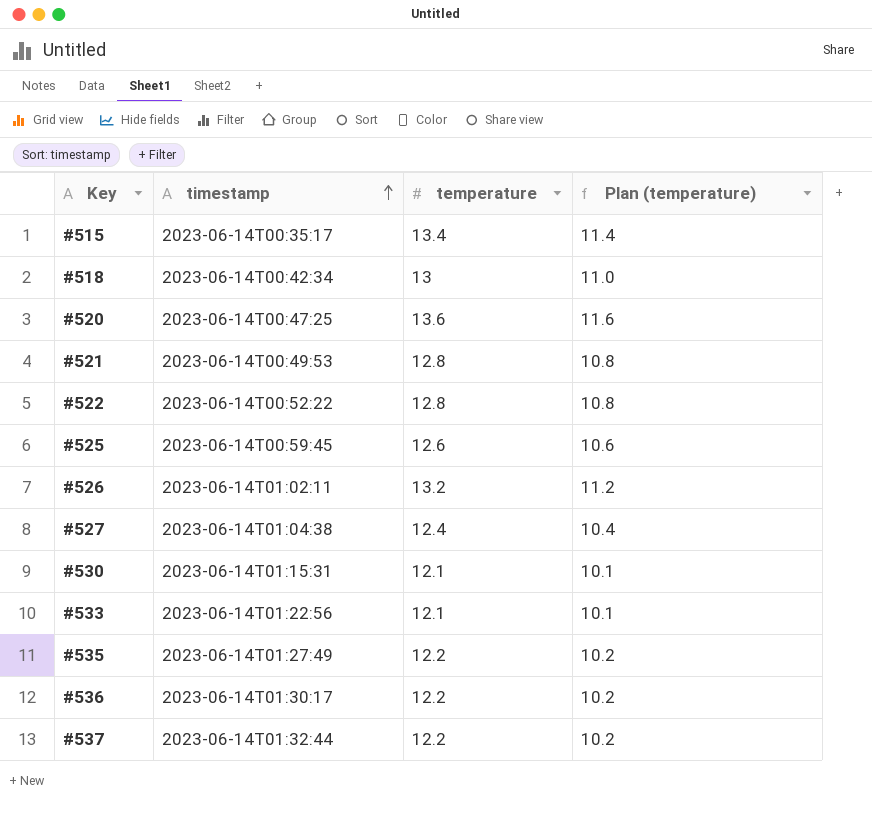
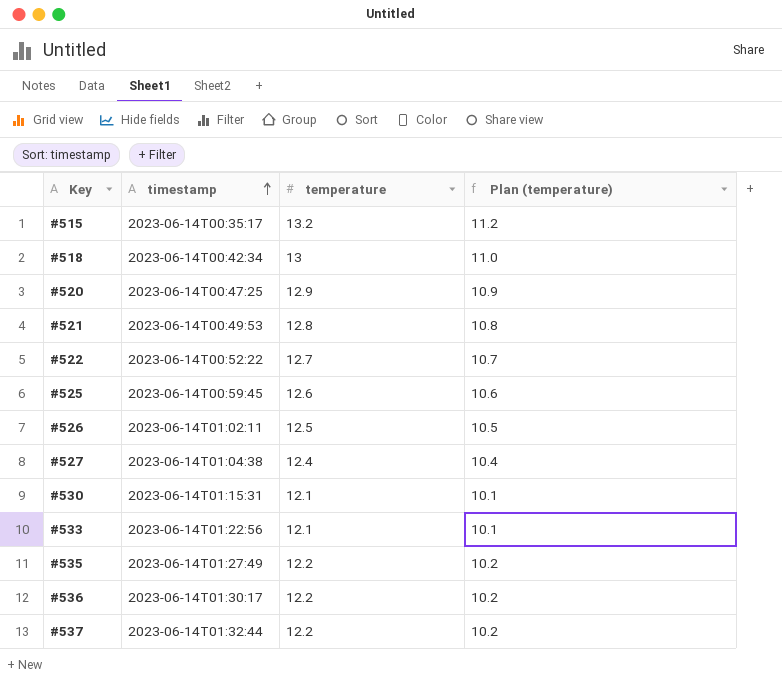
#515 | temperature: 13.4 -> 13.2
#515 | Plan (temperature): 11.4 -> 11.2
#520 | temperature: 13.6 -> 12.9
#520 | Plan (temperature): 11.6 -> 10.9
#522 | temperature: 12.8 -> 12.7
#522 | Plan (temperature): 10.8 -> 10.7
#526 | temperature: 13.2 -> 12.5
#526 | Plan (temperature): 11.2 -> 10.5

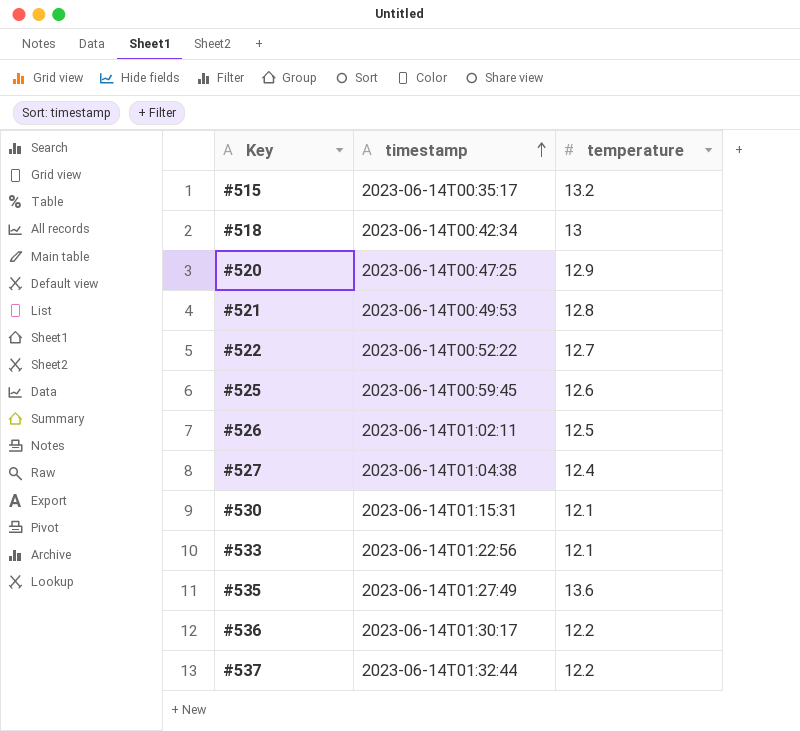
column Plan (temperature) | formula: [temperature] - 2 -> none
#535 | temperature: 12.2 -> 13.6

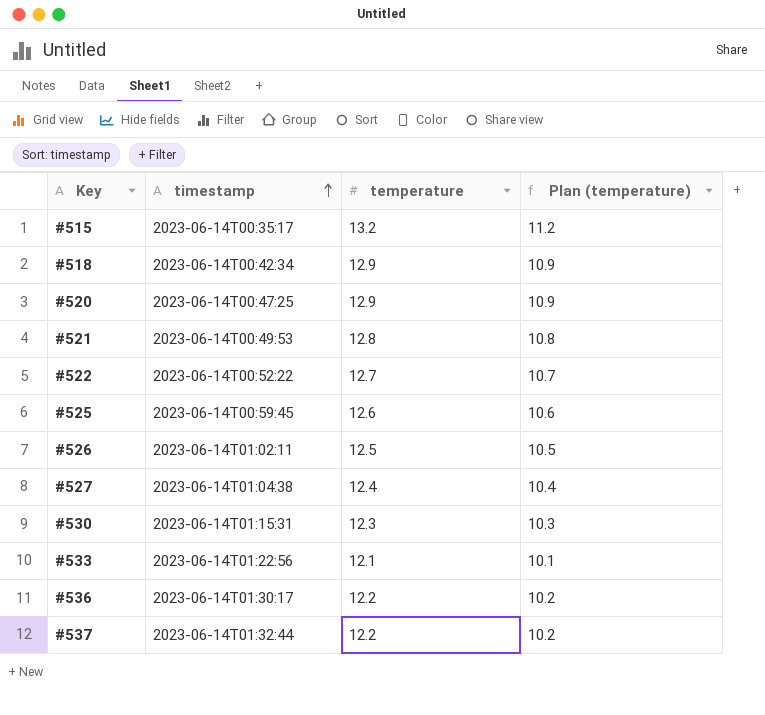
column Plan (temperature) | formula: none -> [temperature] - 2
row #535: 2023-06-14T01:27:49 | 13.6 -> none
#518 | temperature: 13 -> 12.9
#530 | temperature: 12.1 -> 12.3

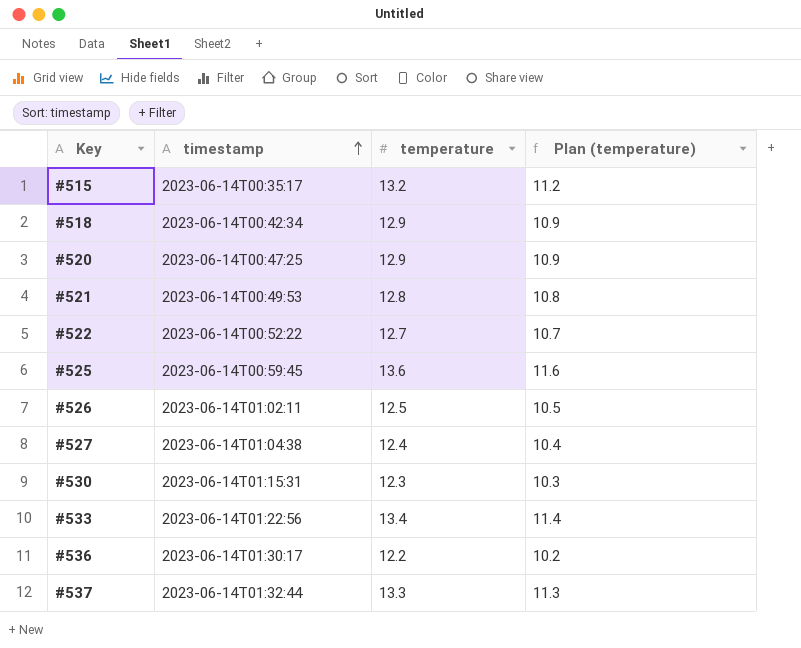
#525 | temperature: 12.6 -> 13.6
#525 | Plan (temperature): 10.6 -> 11.6
#533 | temperature: 12.1 -> 13.4
#533 | Plan (temperature): 10.1 -> 11.4
#537 | temperature: 12.2 -> 13.3
#537 | Plan (temperature): 10.2 -> 11.3

